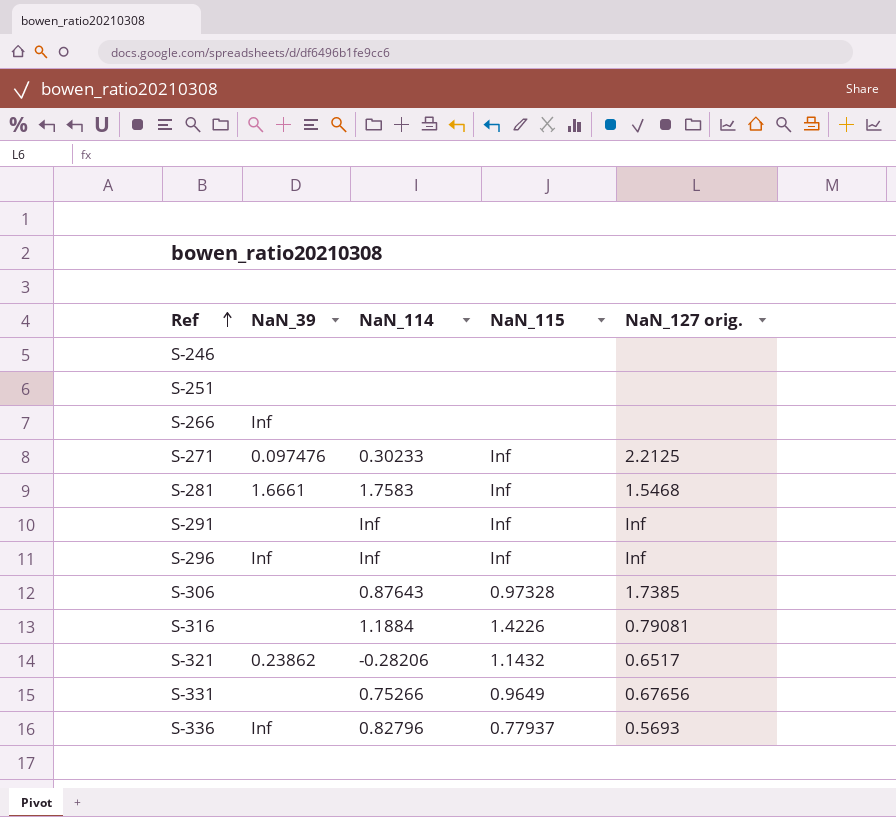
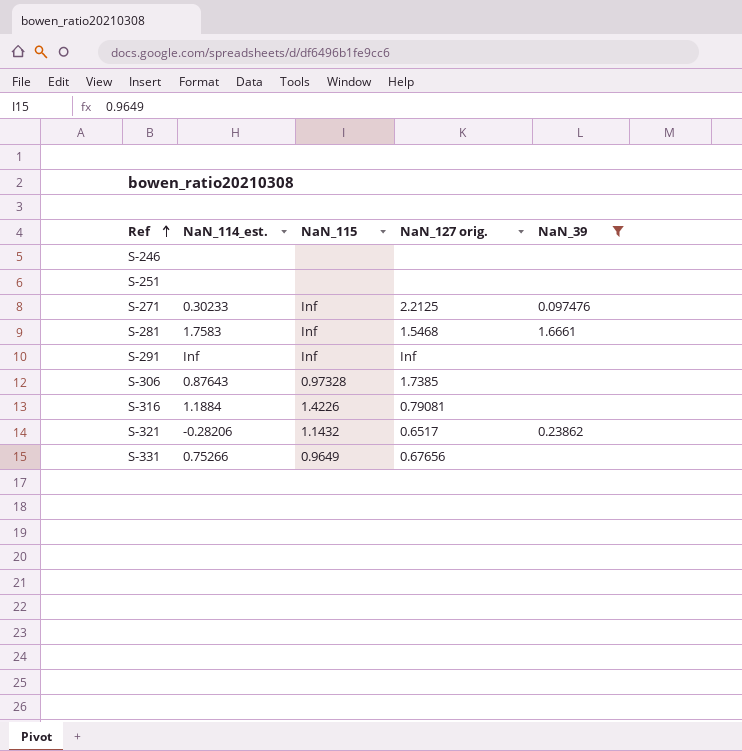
filter: none -> NaN_39 != Inf
column name: NaN_114 -> NaN_114_est.
column NaN_39 | position: 2 -> 5

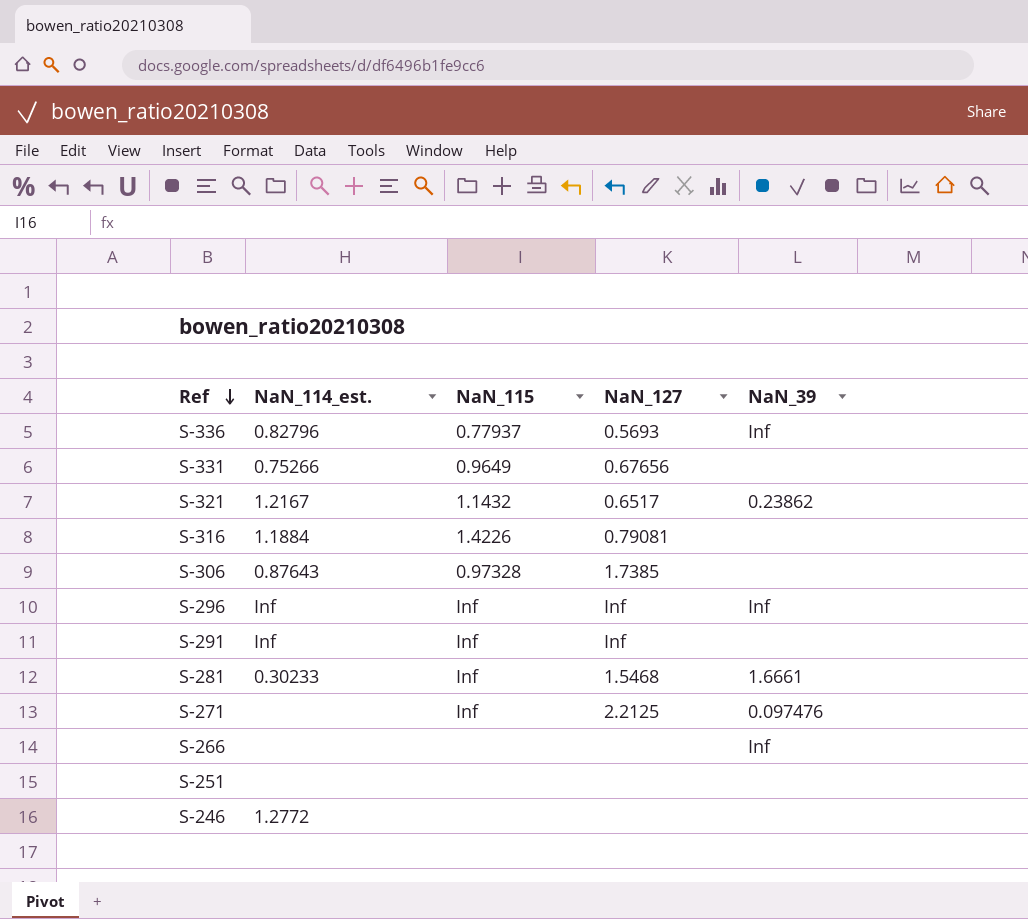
filter: NaN_39 != Inf -> none
row order: Ref ascending -> Ref descending
column name: NaN_127 orig. -> NaN_127
S-321 | NaN_114_est.: -0.28206 -> 1.2167
S-281 | NaN_114_est.: 1.7583 -> 0.30233
S-271 | NaN_114_est.: 0.30233 -> none
S-246 | NaN_114_est.: none -> 1.2772

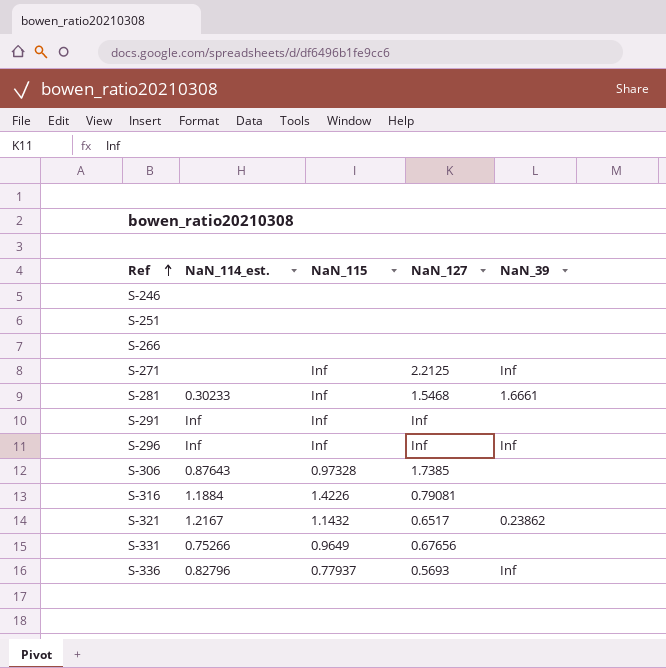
row order: Ref descending -> Ref ascending
S-246 | NaN_114_est.: 1.2772 -> none
S-266 | NaN_39: Inf -> none
S-271 | NaN_39: 0.097476 -> Inf

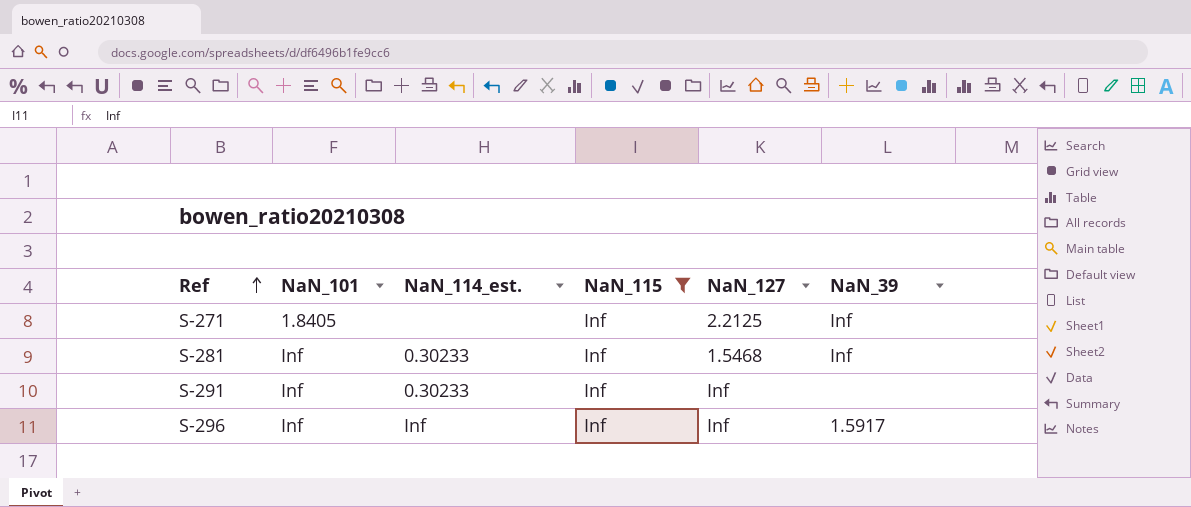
filter: none -> NaN_115 = Inf
column NaN_101 | position: none -> 2
S-281 | NaN_39: 1.6661 -> Inf
S-291 | NaN_114_est.: Inf -> 0.30233
S-296 | NaN_39: Inf -> 1.5917

